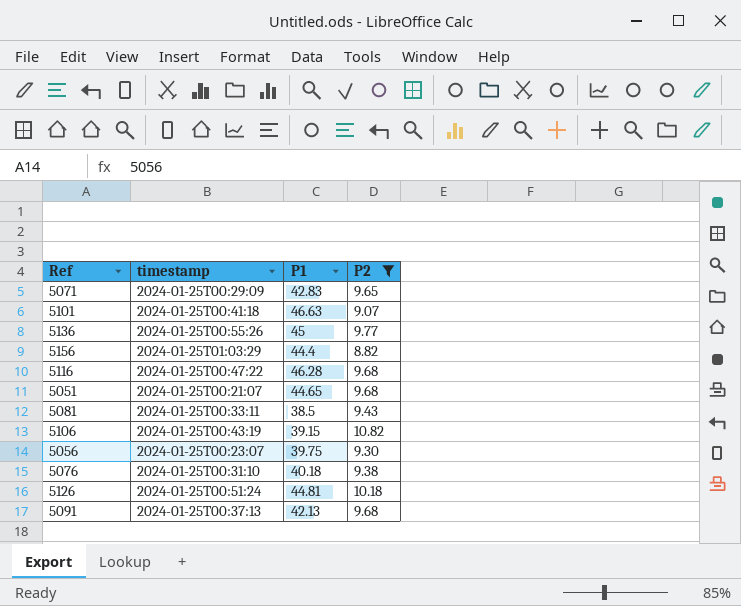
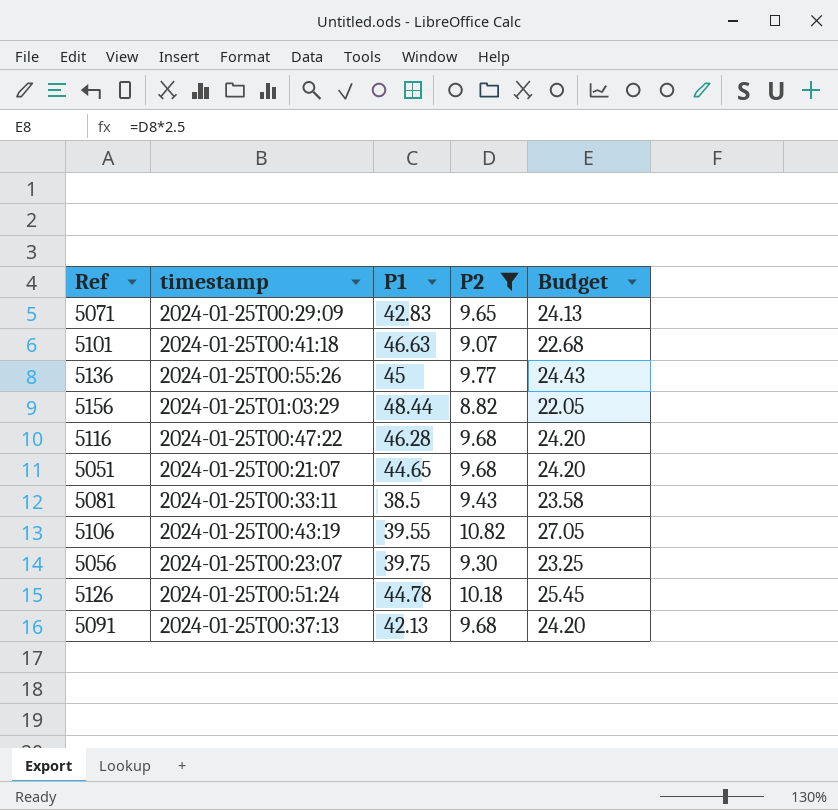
column Budget | formula: none -> [P2] * 2.5
row 5076: 2024-01-25T00:31:10 | 40.18 | 9.38 -> none
5156 | P1: 44.4 -> 48.44
5106 | P1: 39.15 -> 39.55
5126 | P1: 44.81 -> 44.78

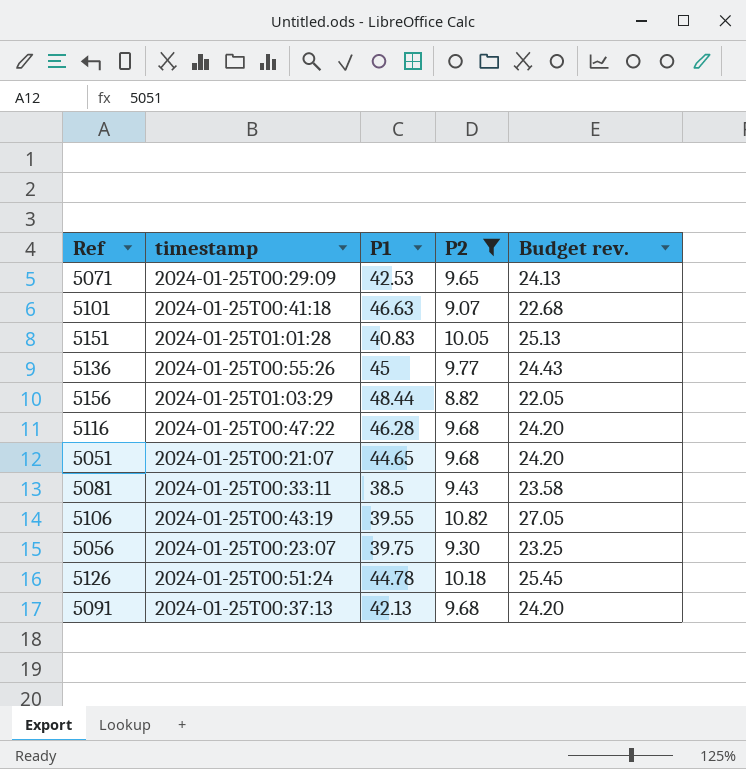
column name: Budget -> Budget rev.
5071 | P1: 42.83 -> 42.53
row 5151: none -> 2024-01-25T01:01:28 | 40.83 | 10.05 | 25.13

